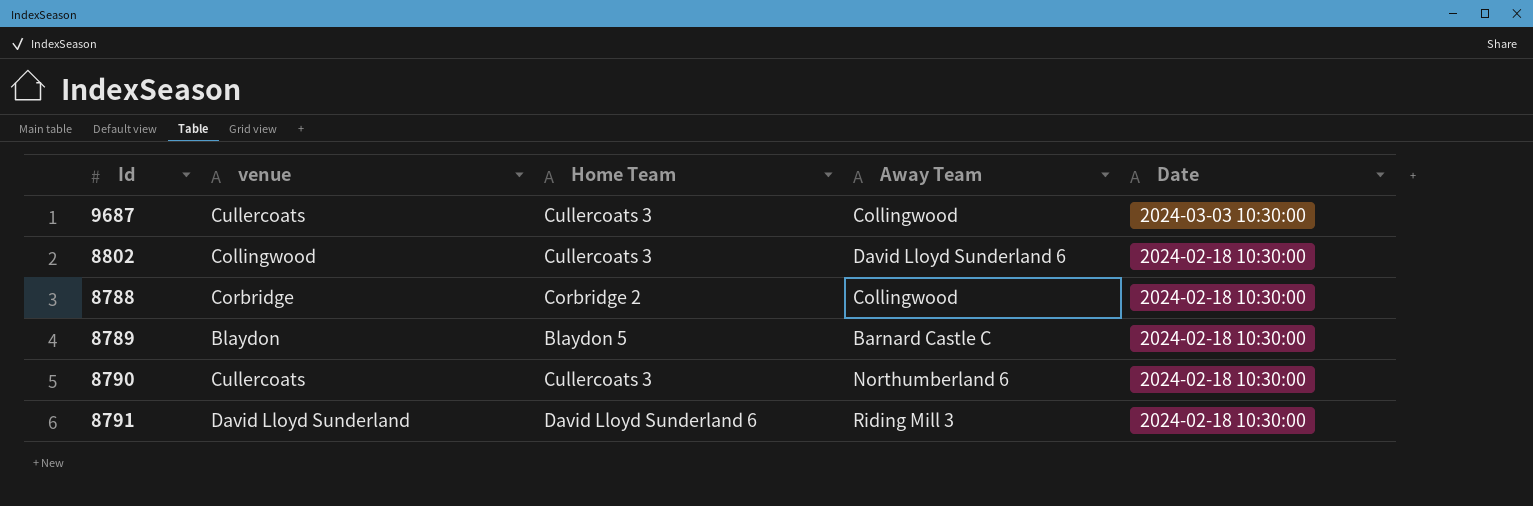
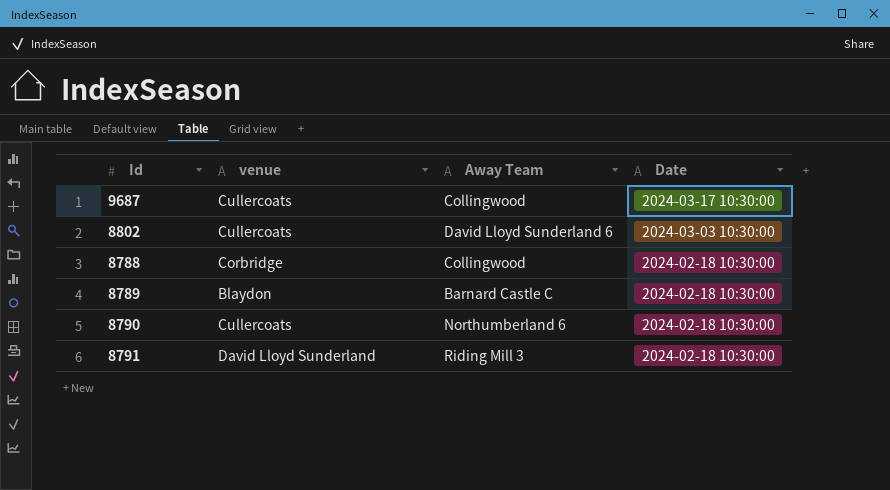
column Home Team | position: 3 -> none
9687 | Date: 2024-03-03 10:30:00 -> 2024-03-17 10:30:00
8802 | venue: Collingwood -> Cullercoats
8802 | Date: 2024-02-18 10:30:00 -> 2024-03-03 10:30:00

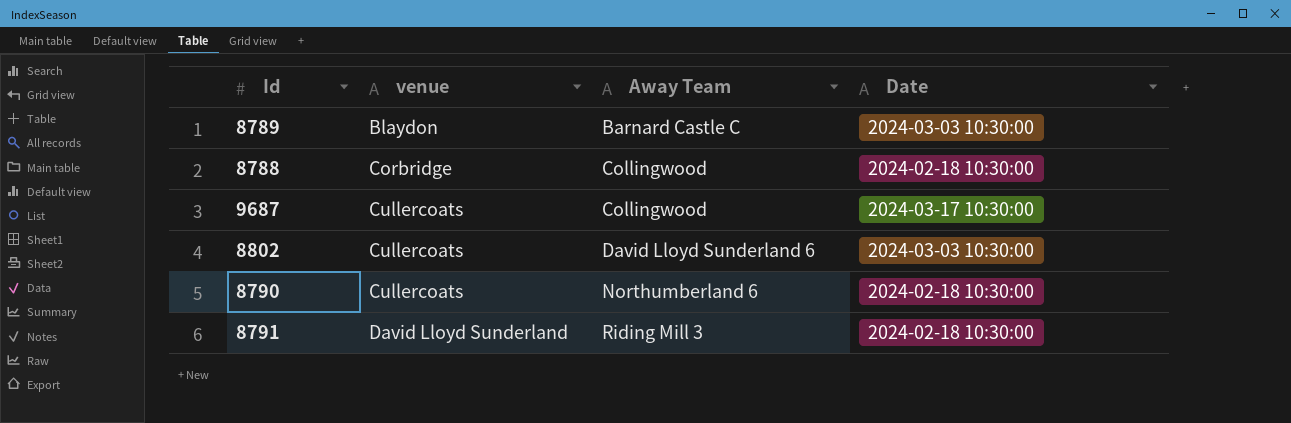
row order: Date descending -> venue ascending
8789 | Date: 2024-02-18 10:30:00 -> 2024-03-03 10:30:00

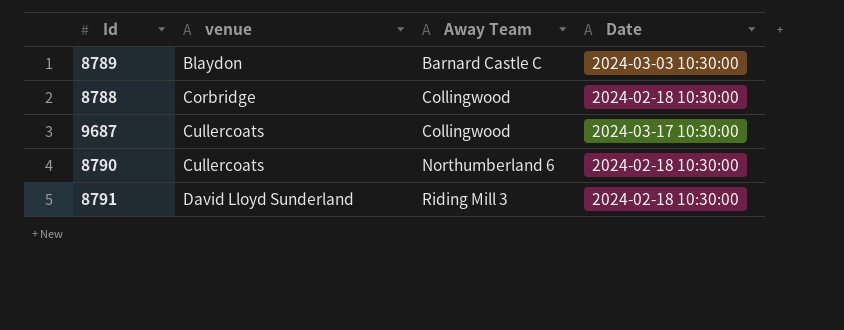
row 8802: Cullercoats | David Lloyd Sunderland 6 | 2024-03-03 10:30:00 -> none

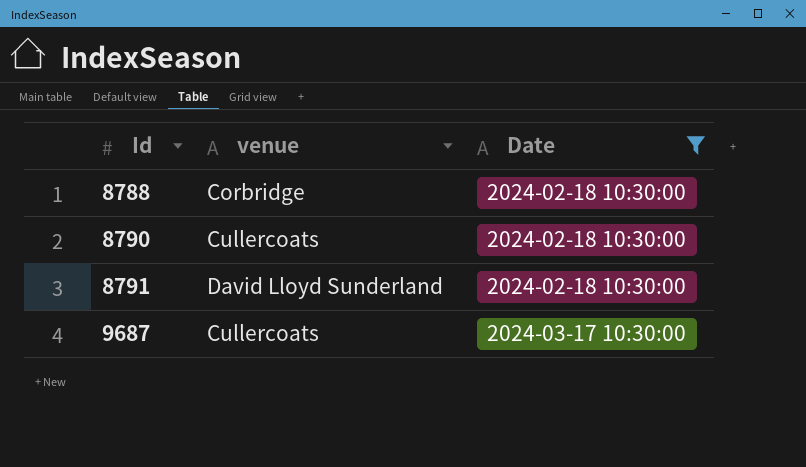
filter: none -> Date != 2024-03-03 10:30:00
row order: venue ascending -> Id ascending
column Away Team | position: 3 -> none

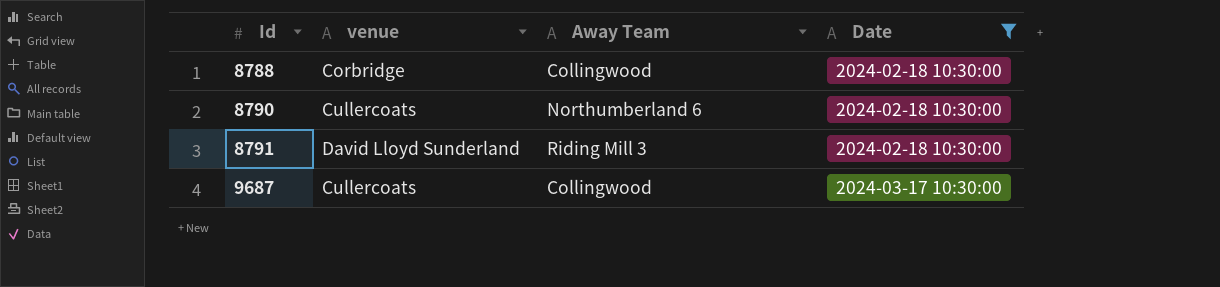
column Away Team | position: none -> 3

